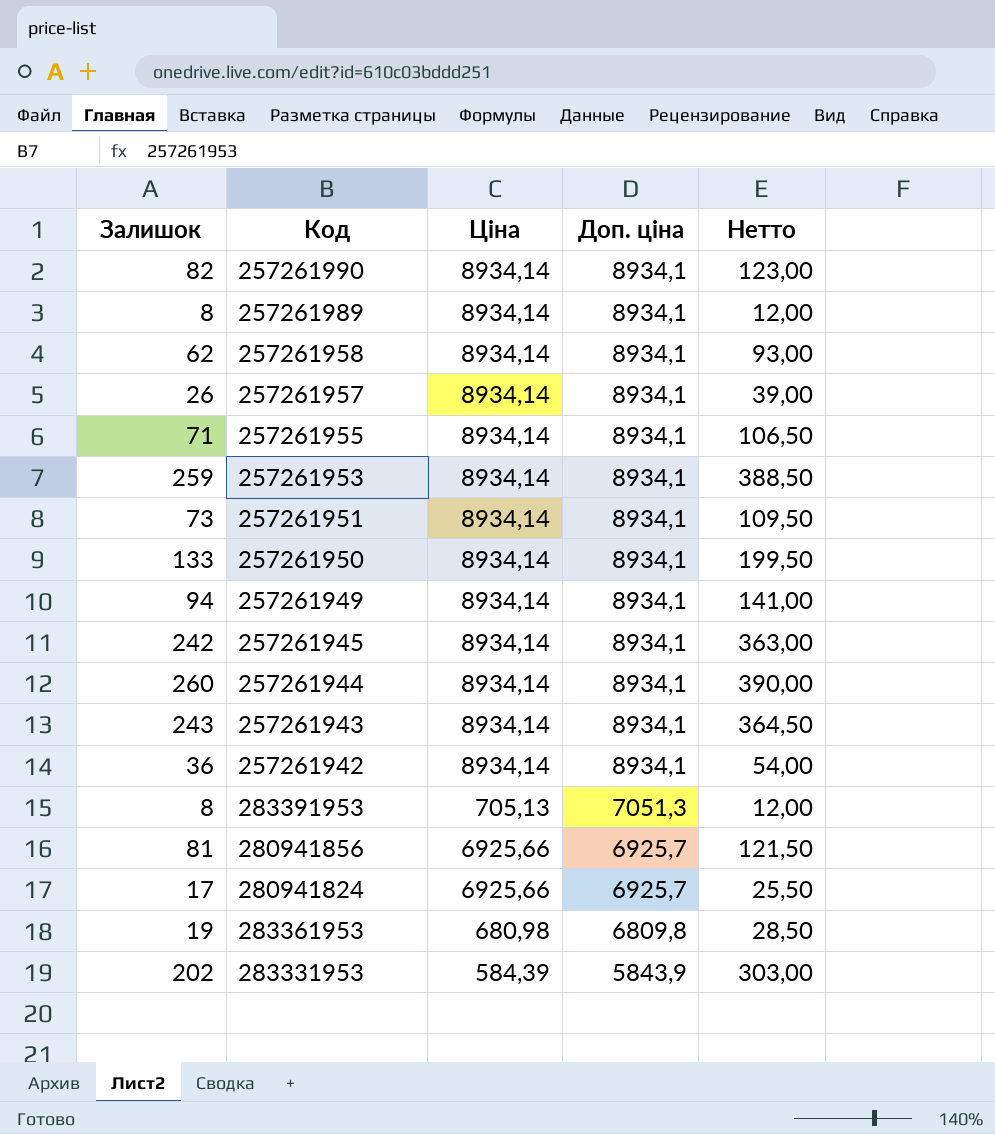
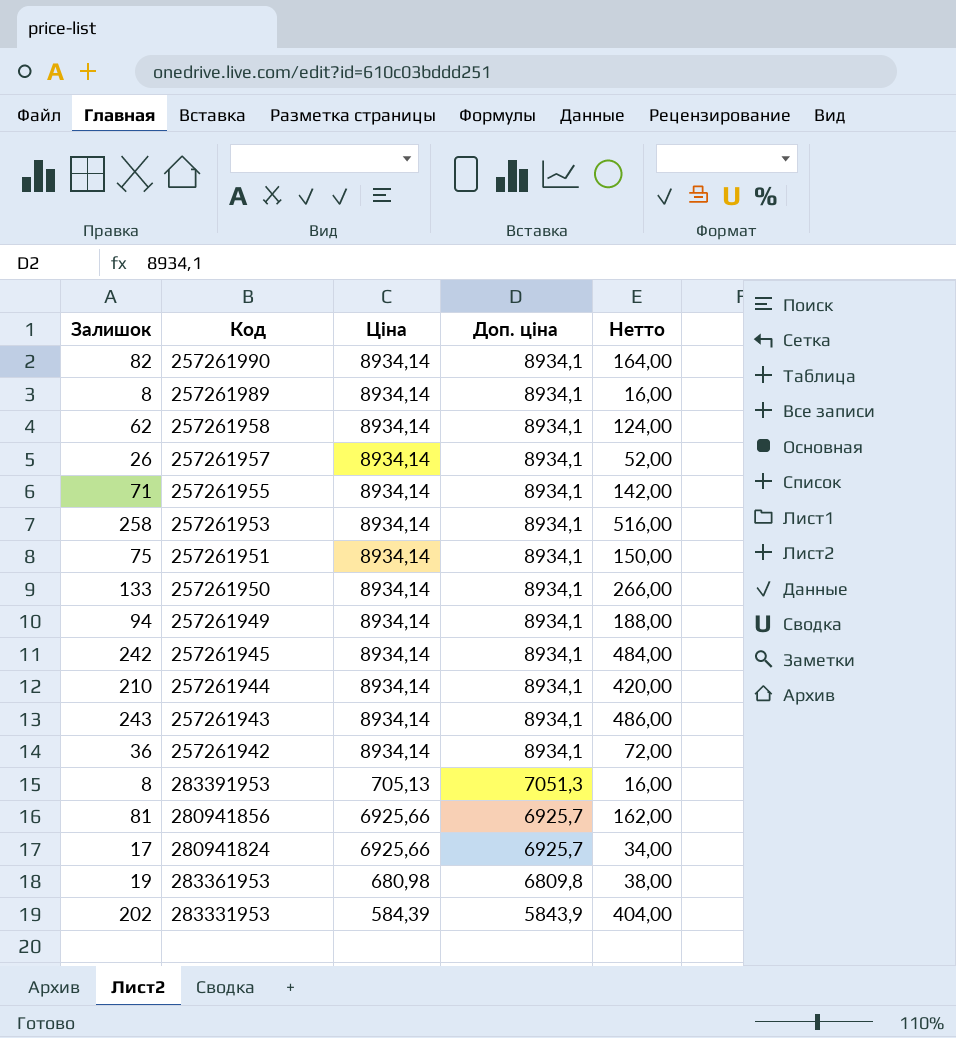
column Нетто | formula: [Залишок] * 1,5 -> [Залишок] * 2
257261953 | Залишок: 259 -> 258
257261951 | Залишок: 73 -> 75
257261944 | Залишок: 260 -> 210

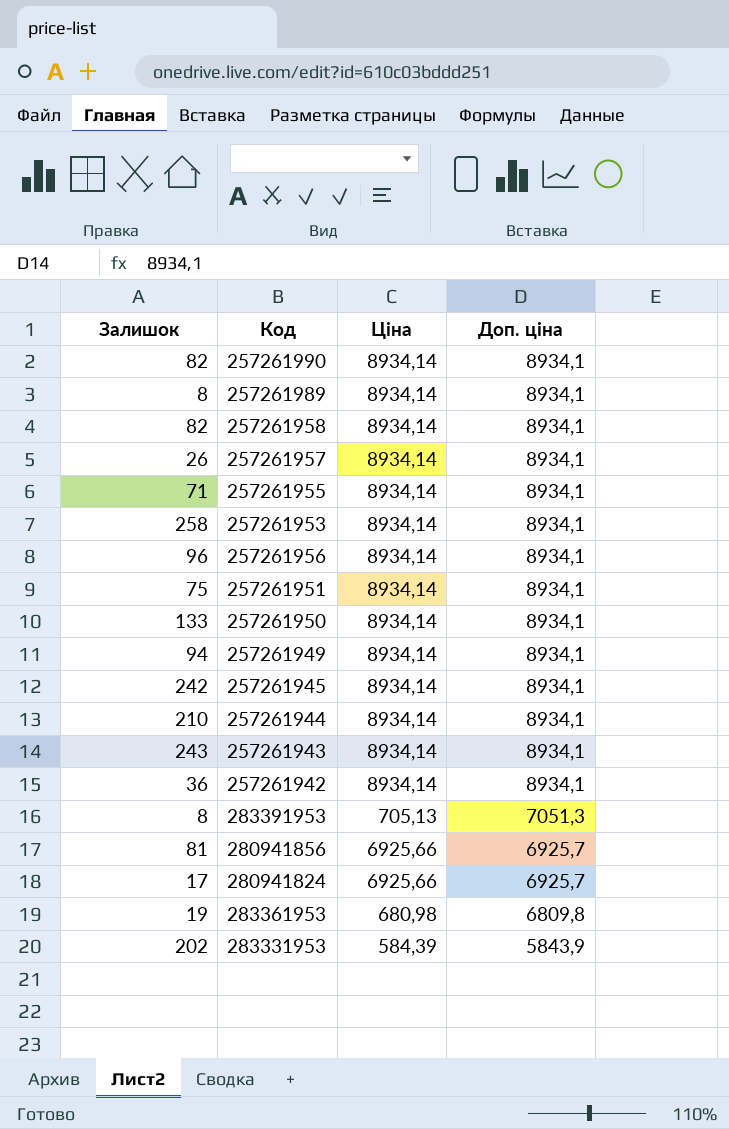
column Нетто | formula: [Залишок] * 2 -> none
257261958 | Залишок: 62 -> 82
row 257261956: none -> 96 | 8934,14 | 8934,1

